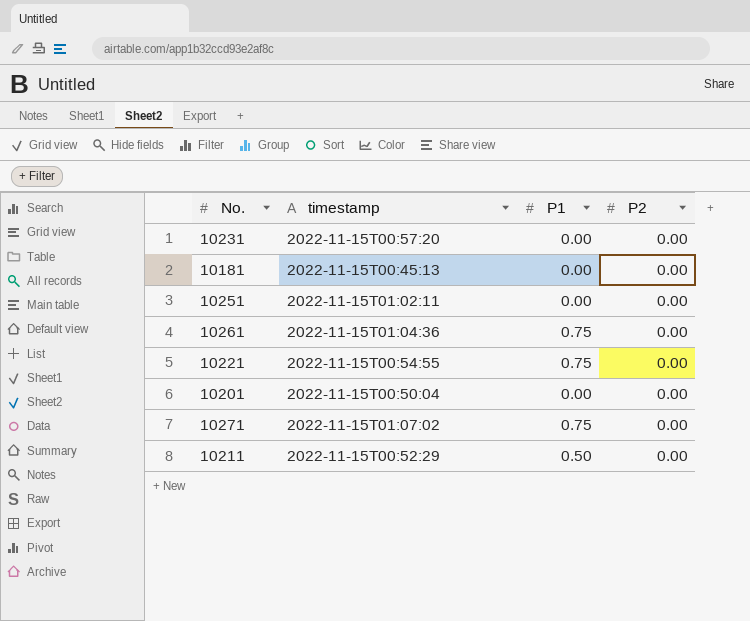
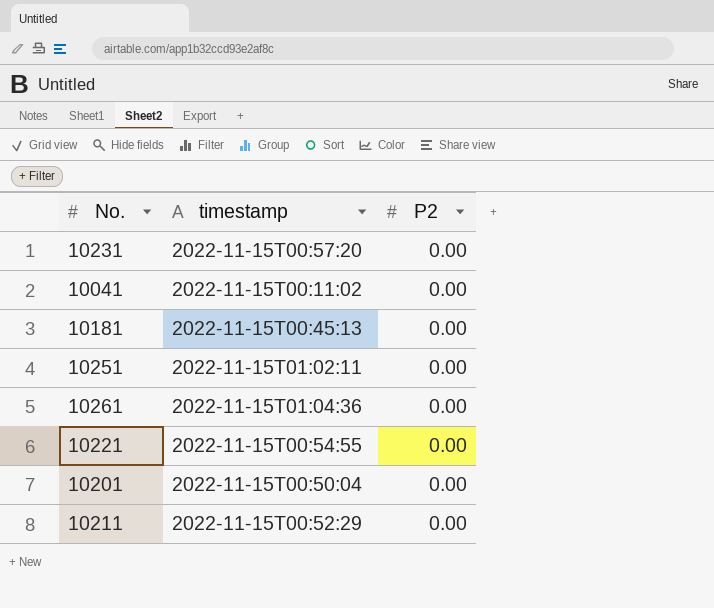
column P1 | position: 3 -> none
row 10271: 2022-11-15T01:07:02 | 0.75 | 0.00 -> none
row 10041: none -> 2022-11-15T00:11:02 | 0.00

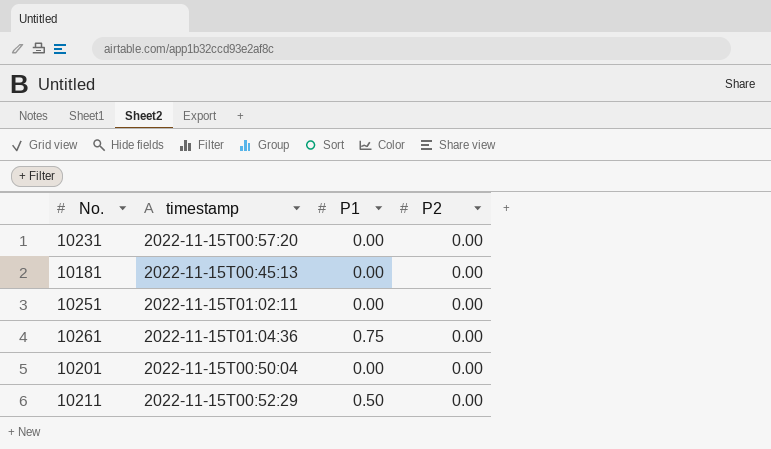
column P1 | position: none -> 3
row 10041: 2022-11-15T00:11:02 | 0.00 -> none
row 10221: 2022-11-15T00:54:55 | 0.00 -> none

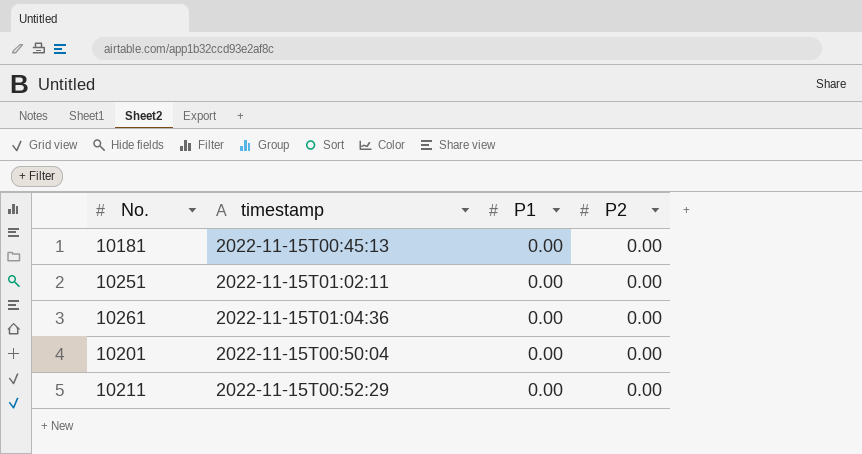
row 10231: 2022-11-15T00:57:20 | 0.00 | 0.00 -> none
10261 | P1: 0.75 -> 0.00
10211 | P1: 0.50 -> 0.00

